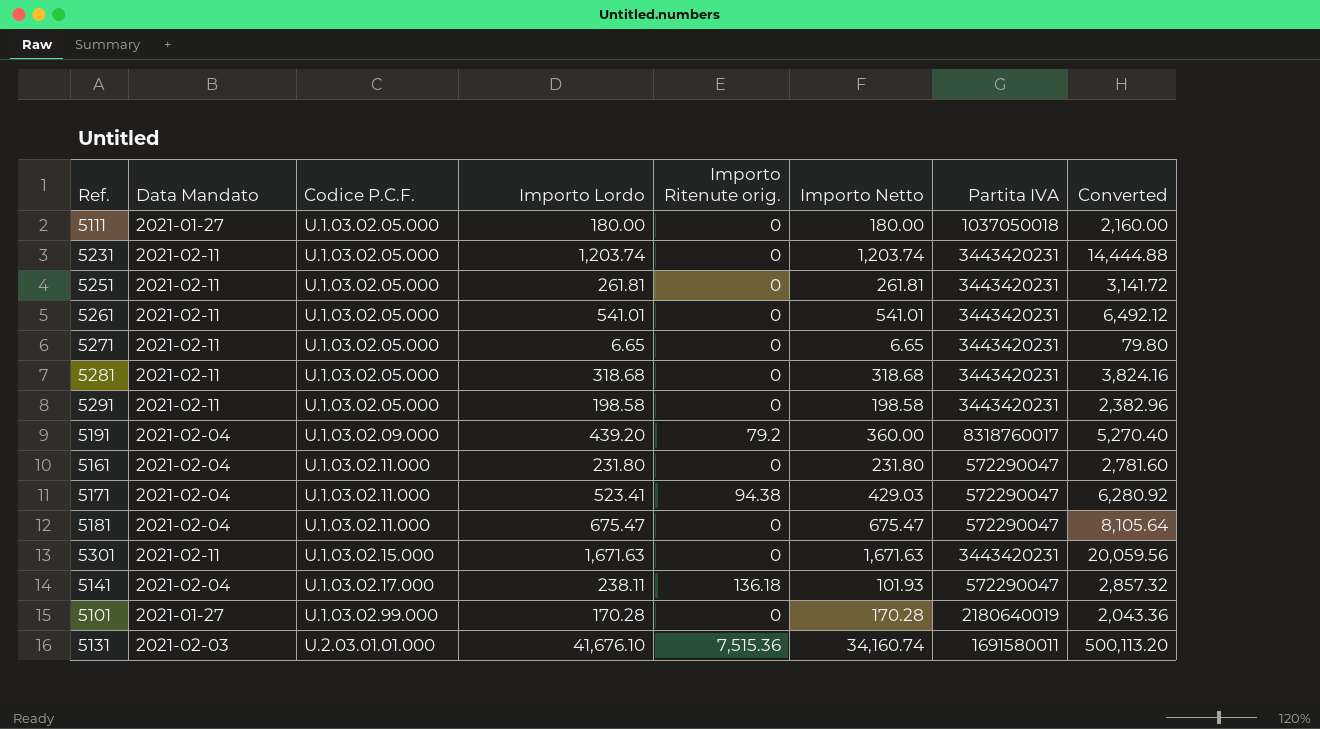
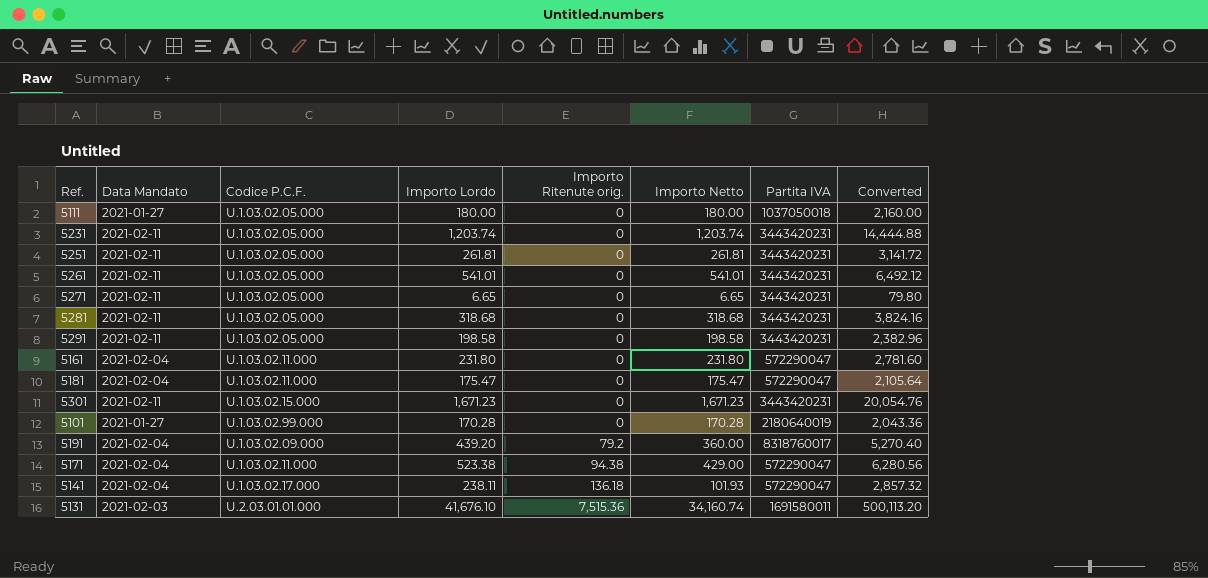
row order: Codice P.C.F. ascending -> Importo Ritenute orig. ascending
5181 | Importo Lordo: 675.47 -> 175.47
5181 | Importo Netto: 675.47 -> 175.47
5181 | Converted: 8,105.64 -> 2,105.64
5301 | Importo Lordo: 1,671.63 -> 1,671.23
5301 | Importo Netto: 1,671.63 -> 1,671.23
5301 | Converted: 20,059.56 -> 20,054.76
5171 | Importo Lordo: 523.41 -> 523.38
5171 | Importo Netto: 429.03 -> 429.00
5171 | Converted: 6,280.92 -> 6,280.56

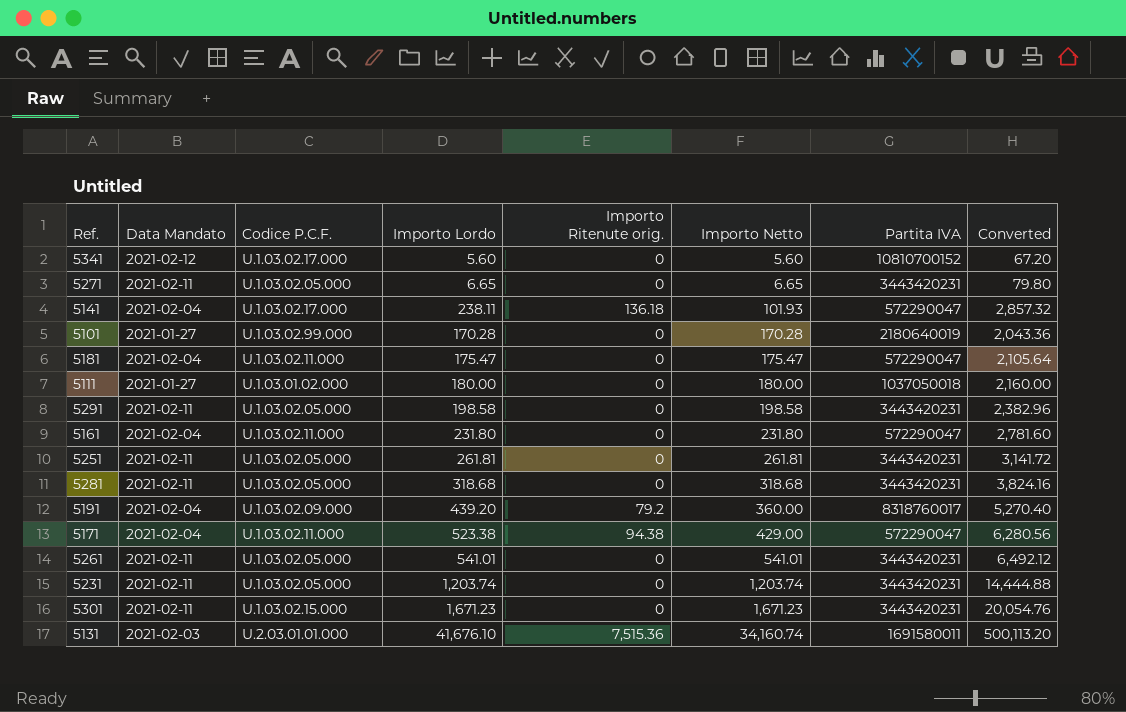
row order: Importo Ritenute orig. ascending -> Importo Netto ascending
row 5341: none -> 2021-02-12 | U.1.03.02.17.000 | 5.60 | 0 | 5.60 | 10810700152 | 67.20
5111 | Codice P.C.F.: U.1.03.02.05.000 -> U.1.03.01.02.000

